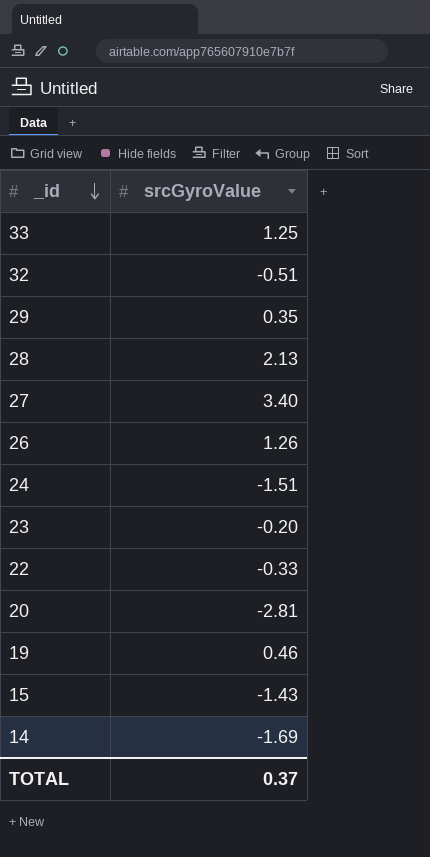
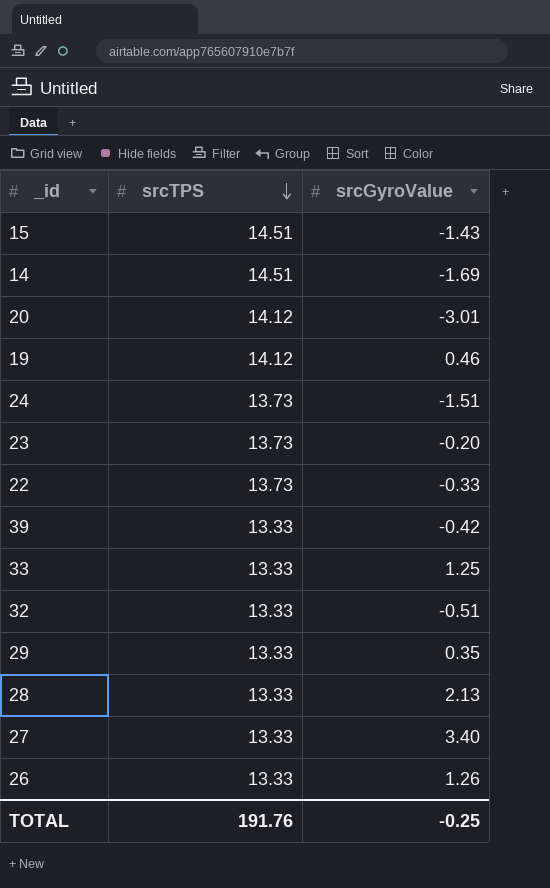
row order: _id descending -> srcTPS descending
column srcTPS | position: none -> 2
20 | srcGyroValue: -2.81 -> -3.01
row 39: none -> 13.33 | -0.42
TOTAL | srcGyroValue: 0.37 -> -0.25

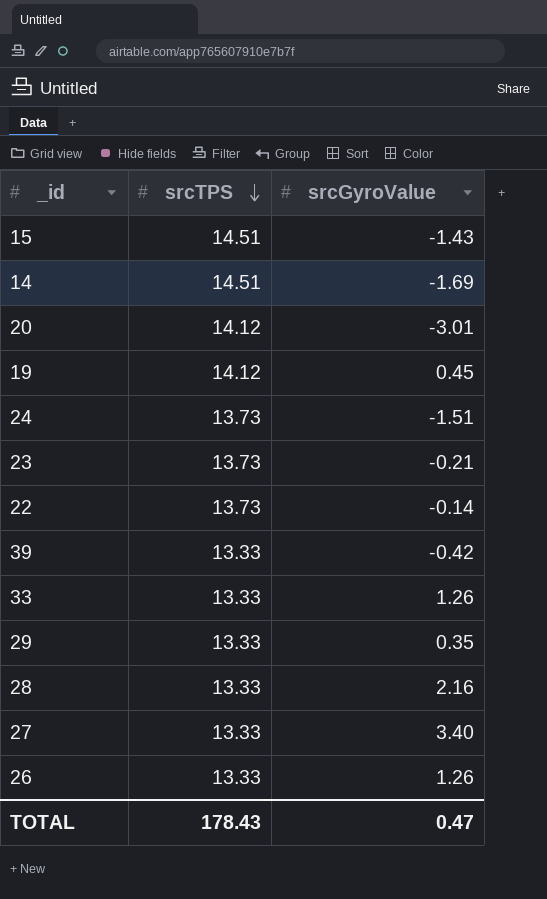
row 32: 13.33 | -0.51 -> none
19 | srcGyroValue: 0.46 -> 0.45
23 | srcGyroValue: -0.20 -> -0.21
22 | srcGyroValue: -0.33 -> -0.14
33 | srcGyroValue: 1.25 -> 1.26
28 | srcGyroValue: 2.13 -> 2.16
TOTAL | srcTPS: 191.76 -> 178.43
TOTAL | srcGyroValue: -0.25 -> 0.47

